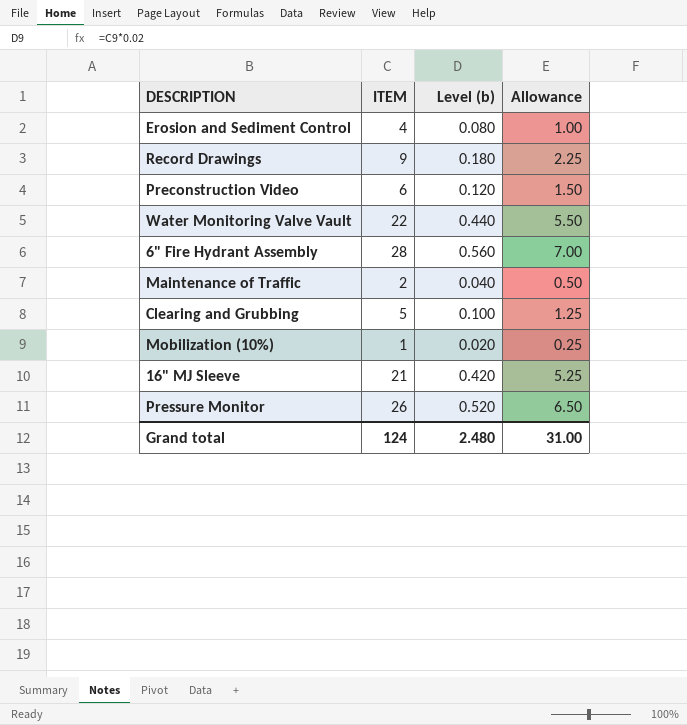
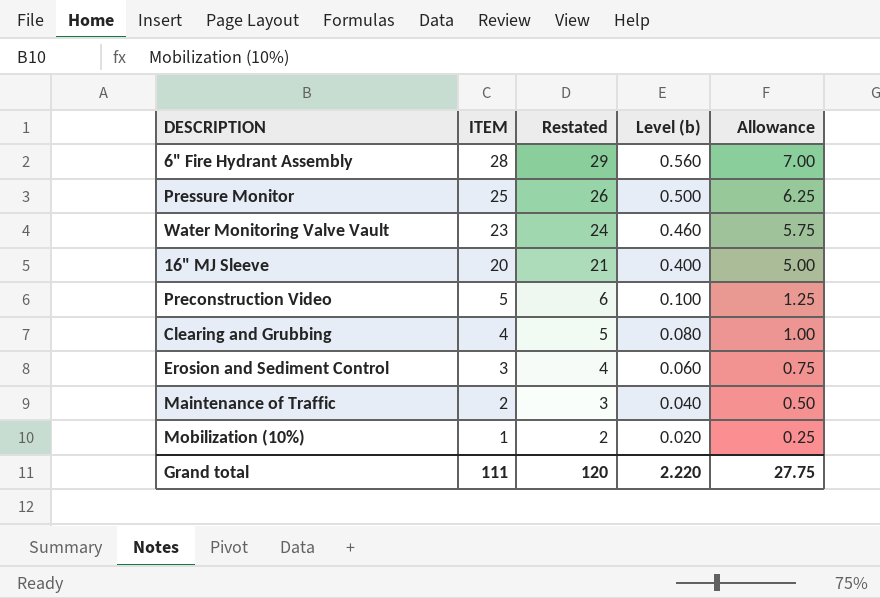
row order: none -> ITEM descending
column Restated | formula: none -> [ITEM] + 1
row Record Drawings: 9 | 0.180 | 2.25 -> none
Pressure Monitor | ITEM: 26 -> 25
Pressure Monitor | Level (b): 0.520 -> 0.500
Pressure Monitor | Allowance: 6.50 -> 6.25
Water Monitoring Valve Vault | ITEM: 22 -> 23
Water Monitoring Valve Vault | Level (b): 0.440 -> 0.460
Water Monitoring Valve Vault | Allowance: 5.50 -> 5.75
16" MJ Sleeve | ITEM: 21 -> 20
16" MJ Sleeve | Level (b): 0.420 -> 0.400
16" MJ Sleeve | Allowance: 5.25 -> 5.00
Preconstruction Video | ITEM: 6 -> 5
Preconstruction Video | Level (b): 0.120 -> 0.100
Preconstruction Video | Allowance: 1.50 -> 1.25
Clearing and Grubbing | ITEM: 5 -> 4
Clearing and Grubbing | Level (b): 0.100 -> 0.080
Clearing and Grubbing | Allowance: 1.25 -> 1.00
Erosion and Sediment Control | ITEM: 4 -> 3
Erosion and Sediment Control | Level (b): 0.080 -> 0.060
Erosion and Sediment Control | Allowance: 1.00 -> 0.75
Grand total | ITEM: 124 -> 111
Grand total | Level (b): 2.480 -> 2.220
Grand total | Allowance: 31.00 -> 27.75

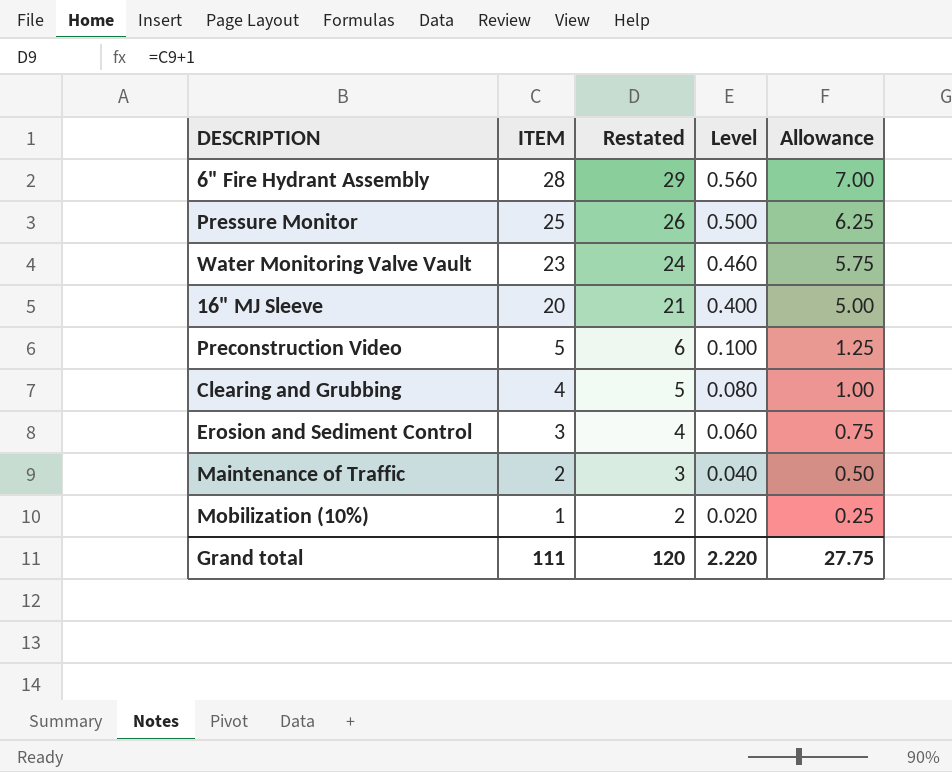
column name: Level (b) -> Level

